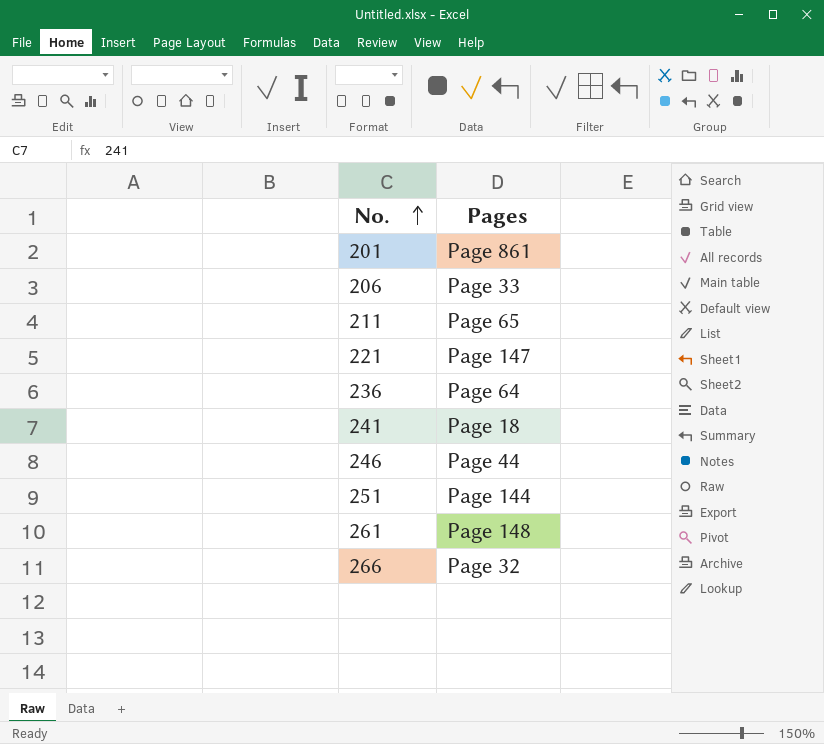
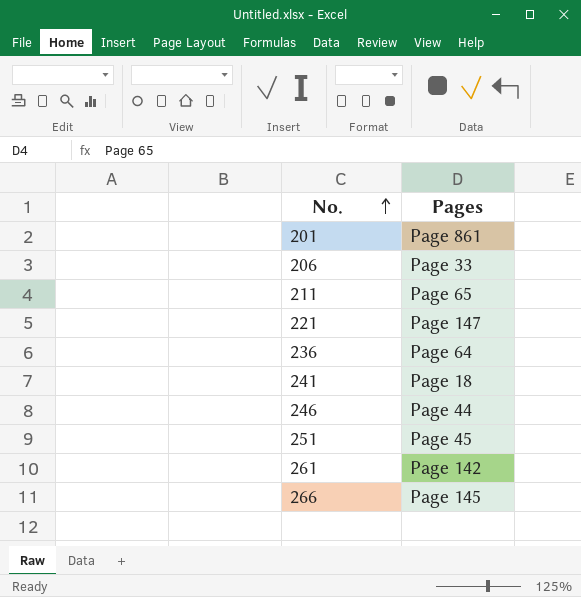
251 | Pages: Page 144 -> Page 45
261 | Pages: Page 148 -> Page 142
266 | Pages: Page 32 -> Page 145

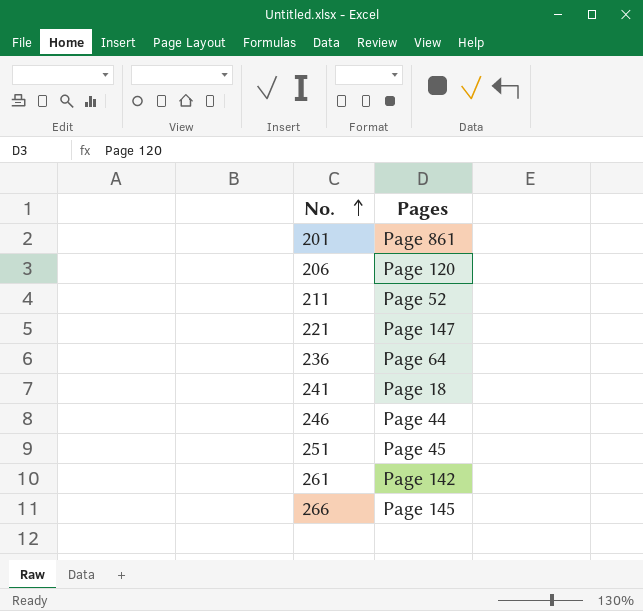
206 | Pages: Page 33 -> Page 120
211 | Pages: Page 65 -> Page 52

